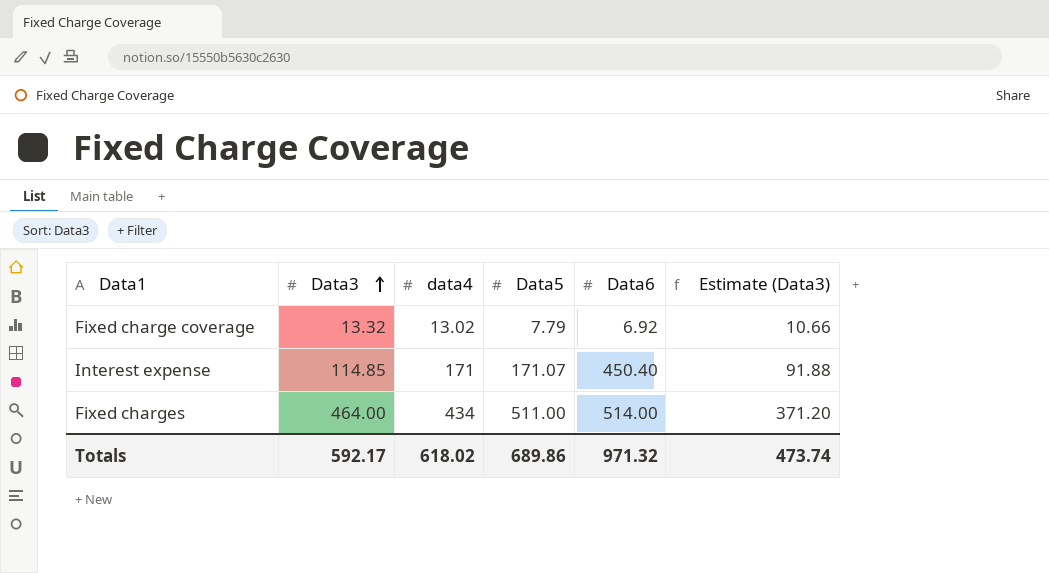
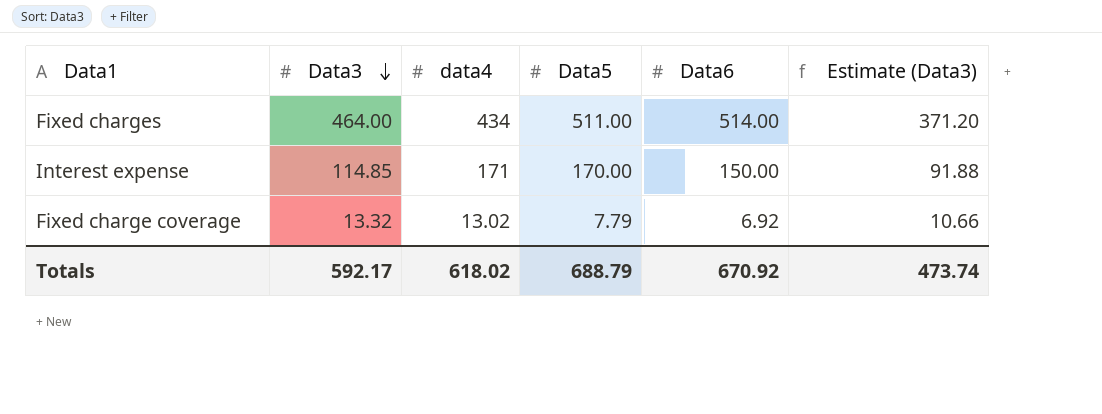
row order: Data3 ascending -> Data3 descending
Interest expense | Data5: 171.07 -> 170.00
Interest expense | Data6: 450.40 -> 150.00
Totals | Data5: 689.86 -> 688.79
Totals | Data6: 971.32 -> 670.92

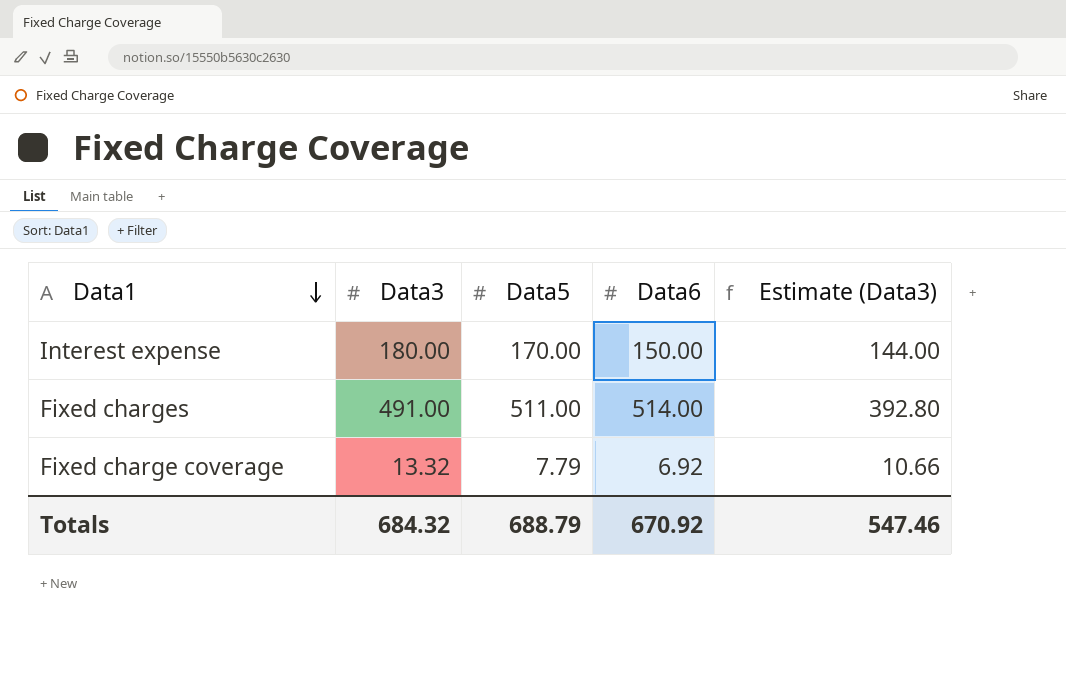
row order: Data3 descending -> Data1 descending
column data4 | position: 3 -> none
Interest expense | Data3: 114.85 -> 180.00
Interest expense | Estimate (Data3): 91.88 -> 144.00
Fixed charges | Data3: 464.00 -> 491.00
Fixed charges | Estimate (Data3): 371.20 -> 392.80
Totals | Data3: 592.17 -> 684.32
Totals | Estimate (Data3): 473.74 -> 547.46

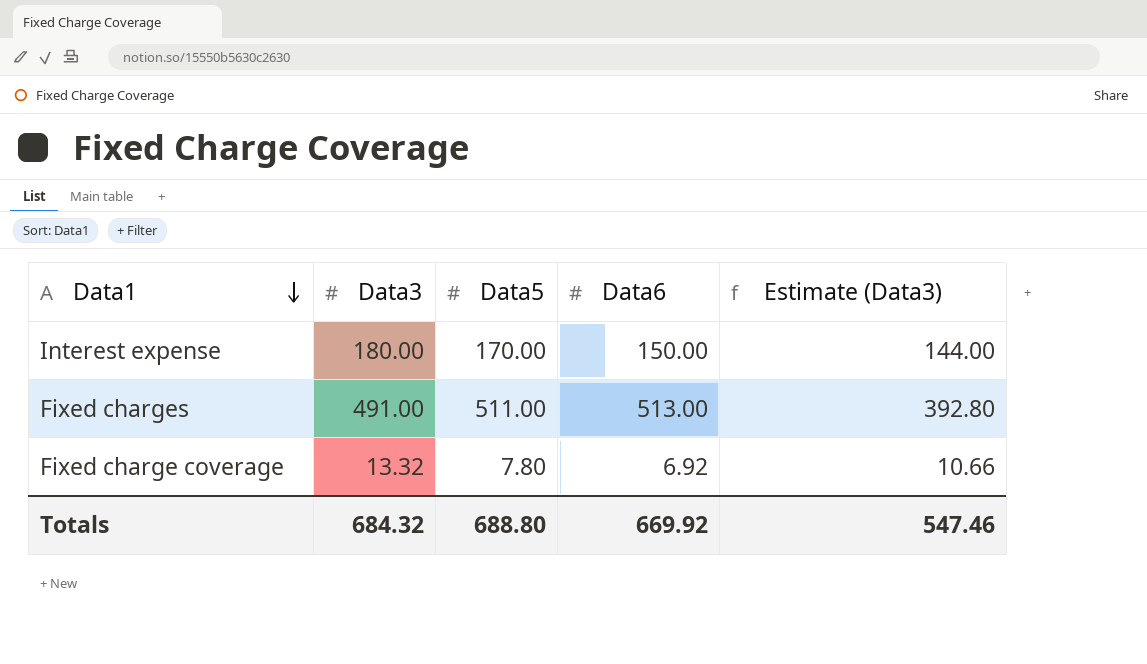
Fixed charges | Data6: 514.00 -> 513.00
Fixed charge coverage | Data5: 7.79 -> 7.80
Totals | Data5: 688.79 -> 688.80
Totals | Data6: 670.92 -> 669.92

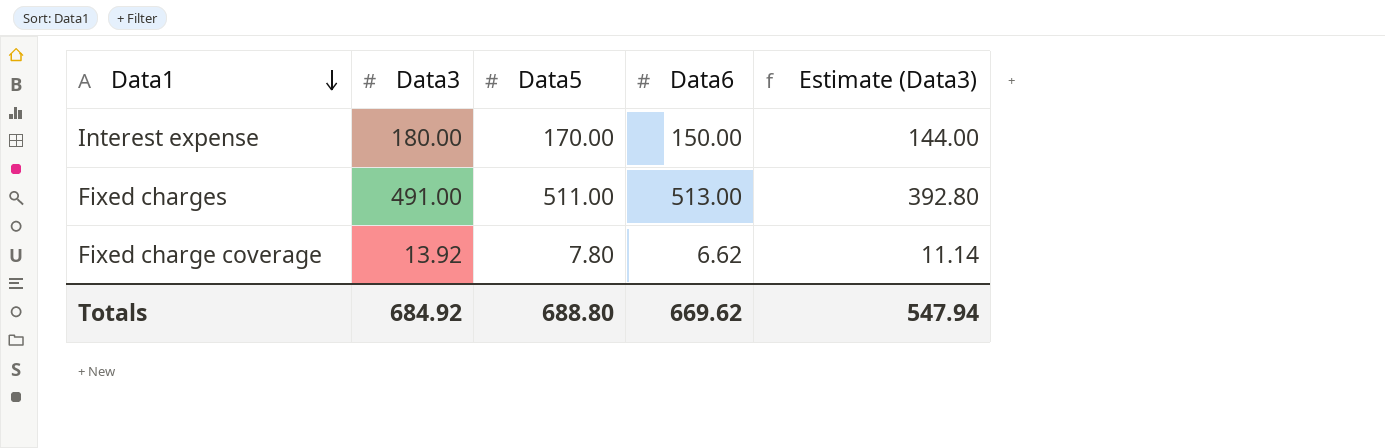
Fixed charge coverage | Data3: 13.32 -> 13.92
Fixed charge coverage | Data6: 6.92 -> 6.62
Fixed charge coverage | Estimate (Data3): 10.66 -> 11.14
Totals | Data3: 684.32 -> 684.92
Totals | Data6: 669.92 -> 669.62
Totals | Estimate (Data3): 547.46 -> 547.94

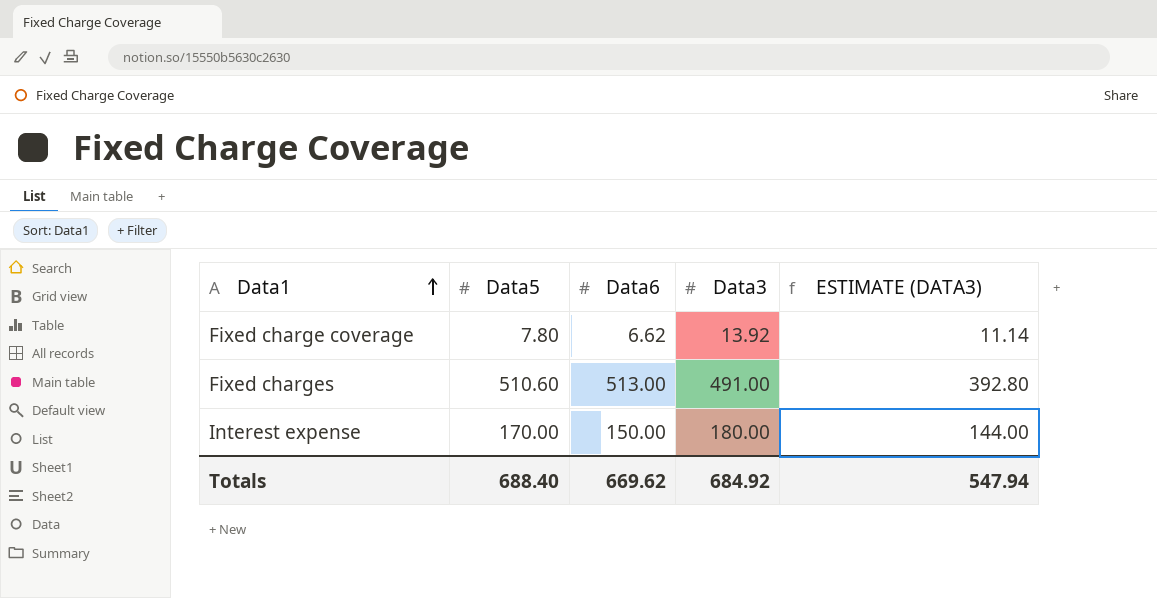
row order: Data1 descending -> Data1 ascending
column Data3 | position: 2 -> 4
column name: Estimate (Data3) -> ESTIMATE (DATA3)
Fixed charges | Data5: 511.00 -> 510.60
Totals | Data5: 688.80 -> 688.40

